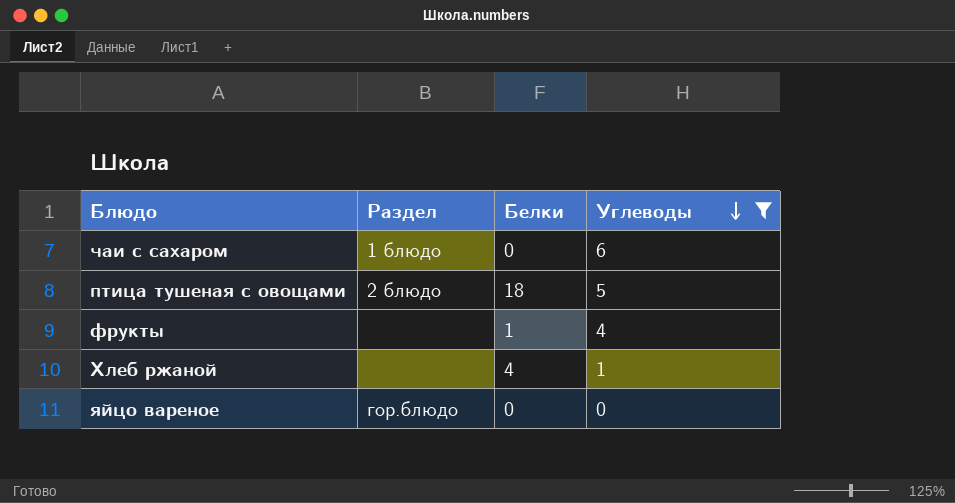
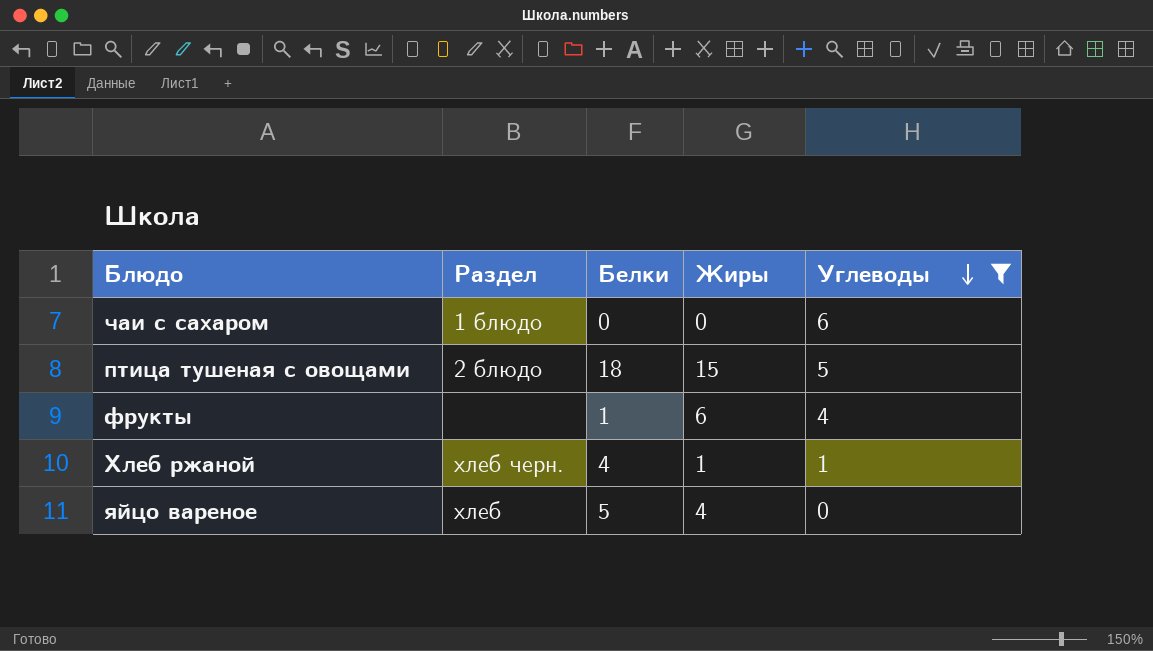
column Жиры | position: none -> 4
Хлеб ржаной | Раздел: none -> хлеб черн.
яйцо вареное | Раздел: гор.блюдо -> хлеб
яйцо вареное | Белки: 0 -> 5

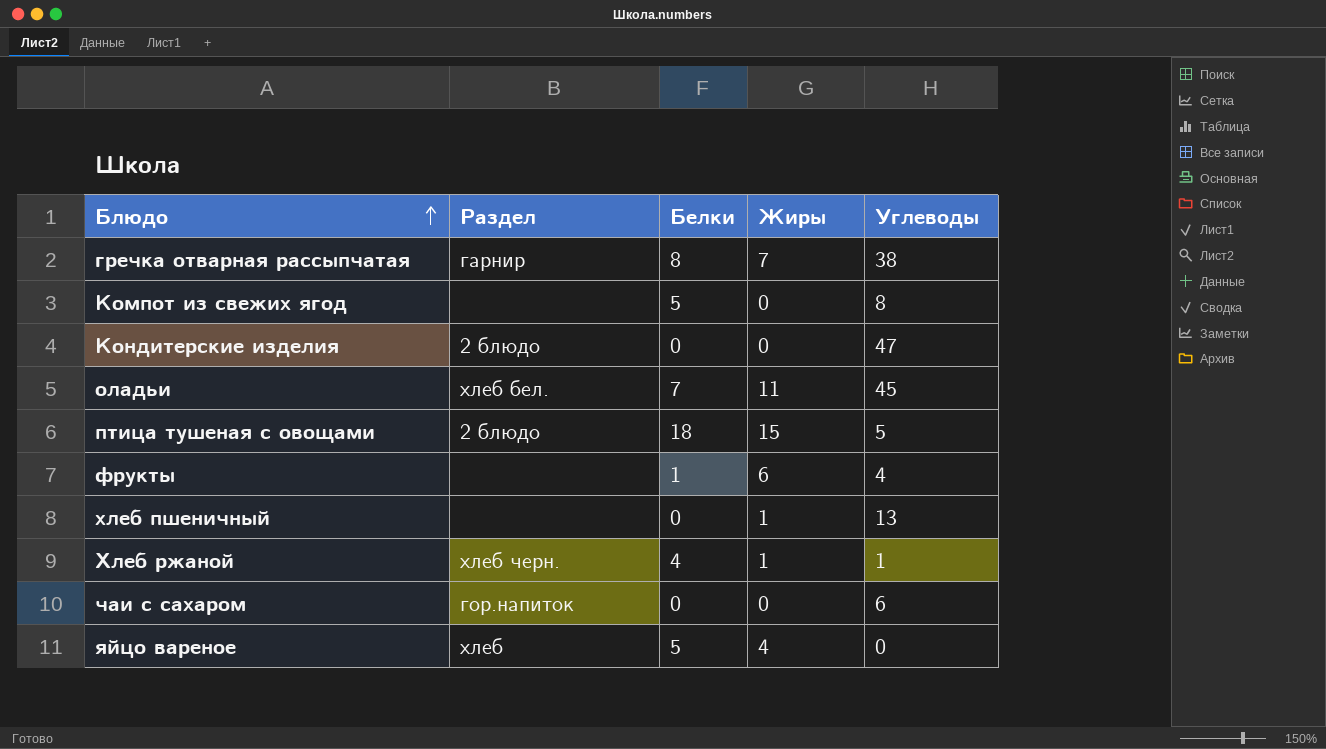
filter: Углеводы <= 6 -> none
row order: Углеводы descending -> Блюдо ascending
чаи с сахаром | Раздел: 1 блюдо -> гор.напиток

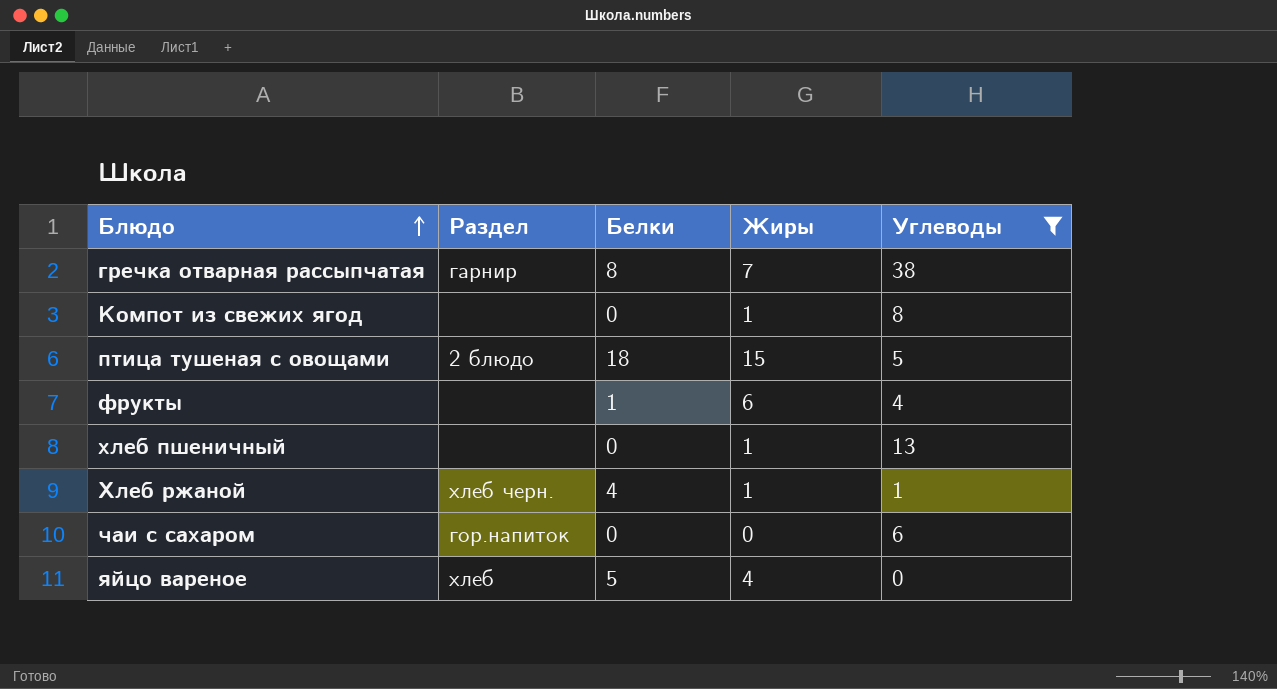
filter: none -> Углеводы <= 38
Компот из свежих ягод | Белки: 5 -> 0
Компот из свежих ягод | Жиры: 0 -> 1

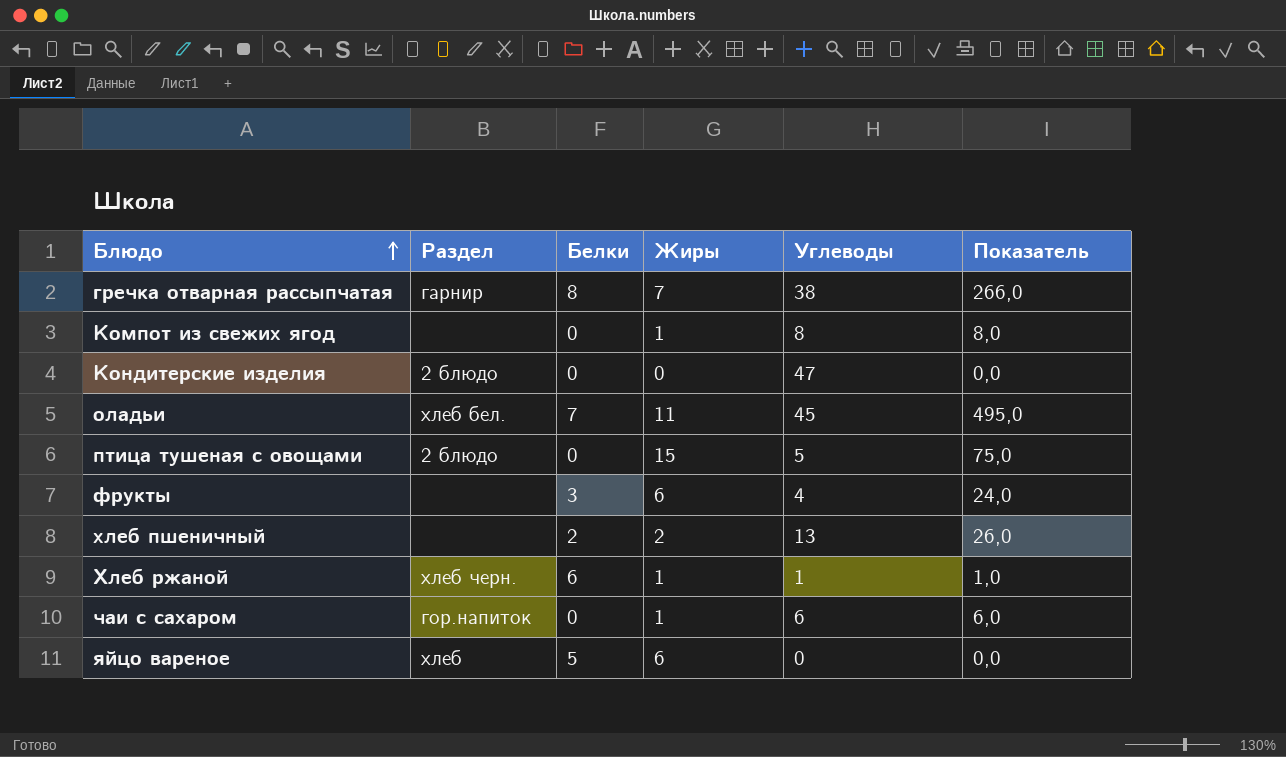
filter: Углеводы <= 38 -> none
column Показатель | formula: none -> [Жиры] * [Углеводы]
птица тушеная с овощами | Белки: 18 -> 0
фрукты | Белки: 1 -> 3
хлеб пшеничный | Белки: 0 -> 2
хлеб пшеничный | Жиры: 1 -> 2
Хлеб ржаной | Белки: 4 -> 6
чаи с сахаром | Жиры: 0 -> 1
яйцо вареное | Жиры: 4 -> 6

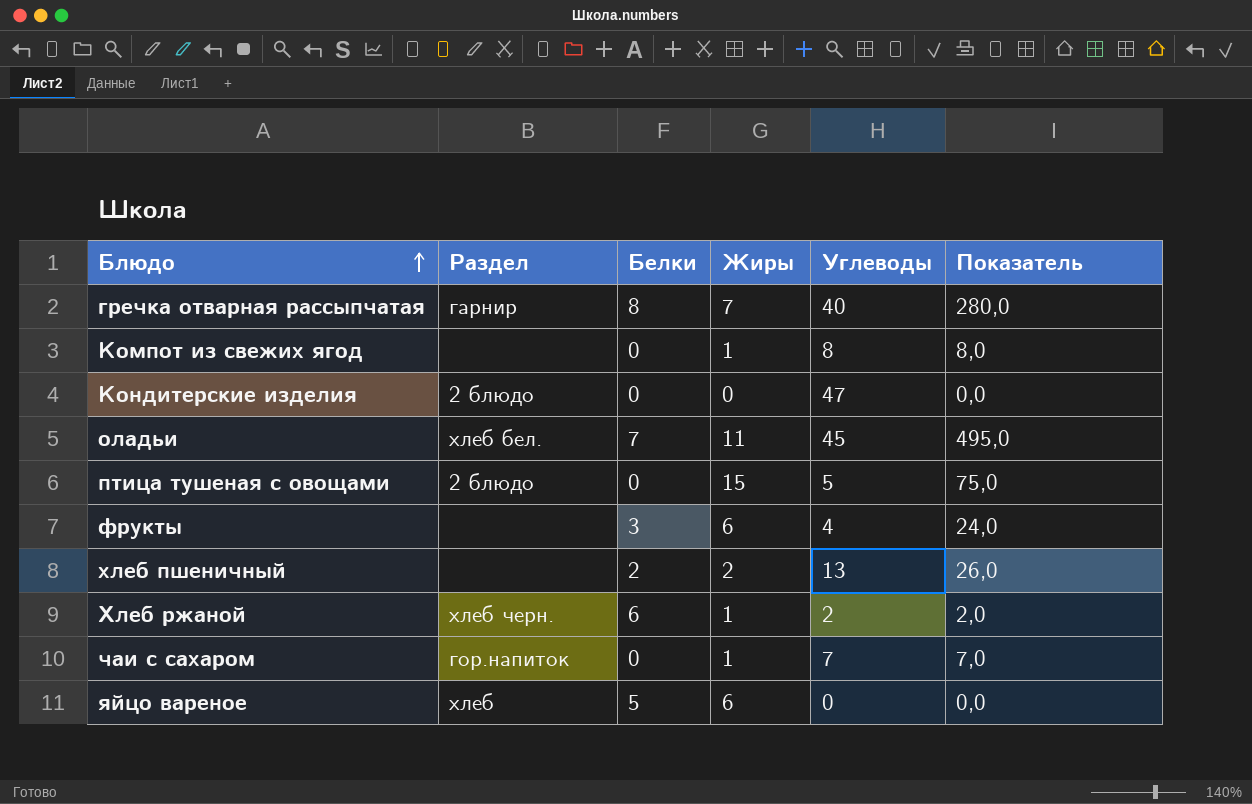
гречка отварная рассыпчатая | Углеводы: 38 -> 40
гречка отварная рассыпчатая | Показатель: 266,0 -> 280,0
Хлеб ржаной | Углеводы: 1 -> 2
Хлеб ржаной | Показатель: 1,0 -> 2,0
чаи с сахаром | Углеводы: 6 -> 7
чаи с сахаром | Показатель: 6,0 -> 7,0

